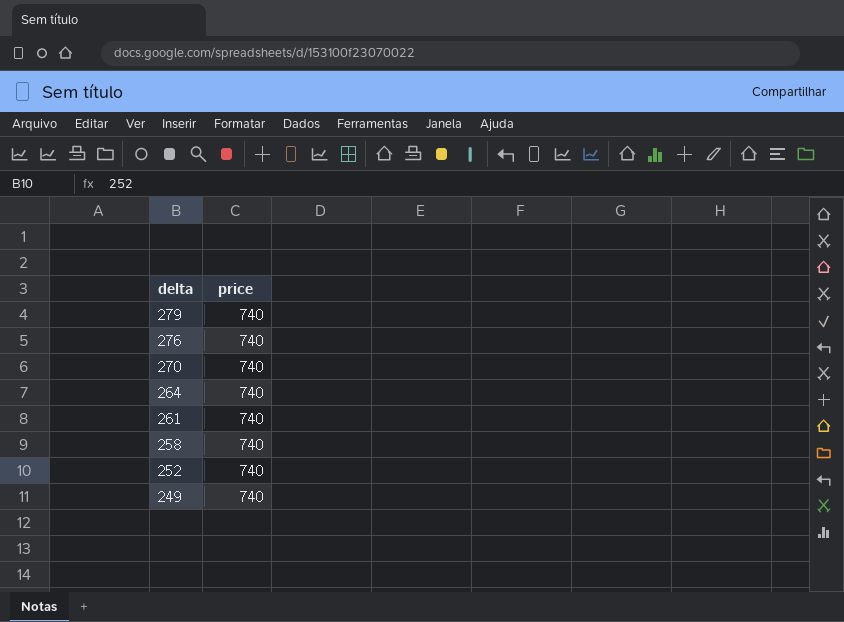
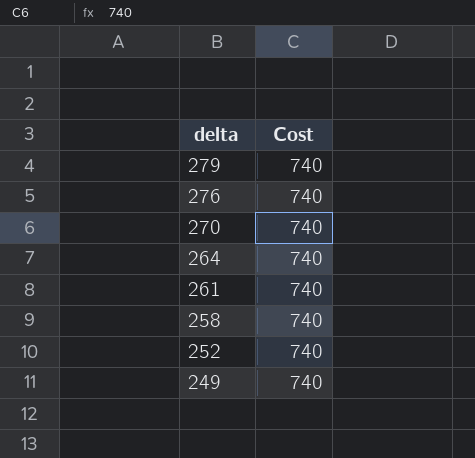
column name: price -> Cost

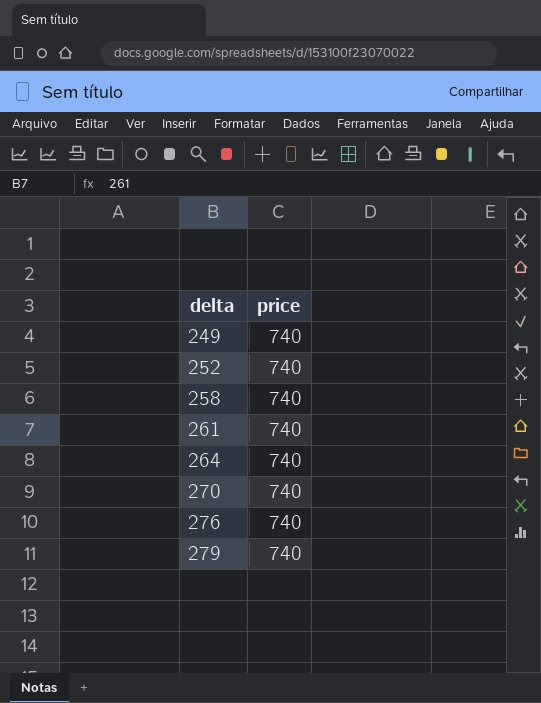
row order: delta descending -> delta ascending
column name: Cost -> price

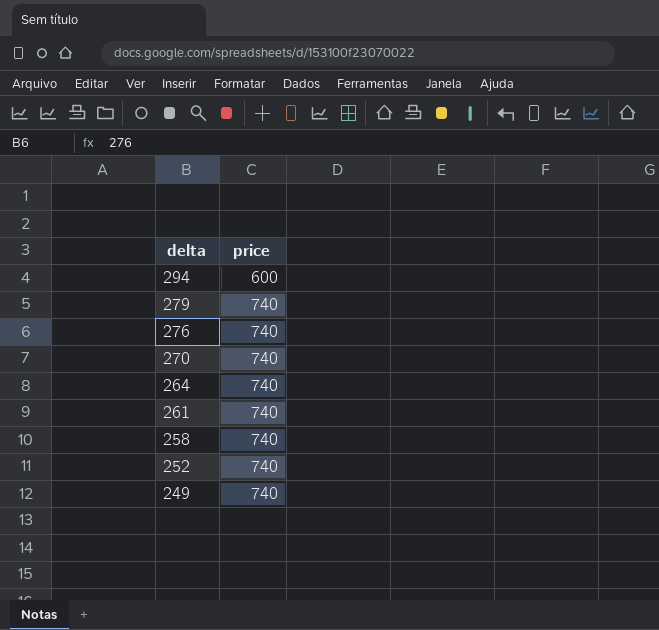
row order: delta ascending -> delta descending
row 294: none -> 600

